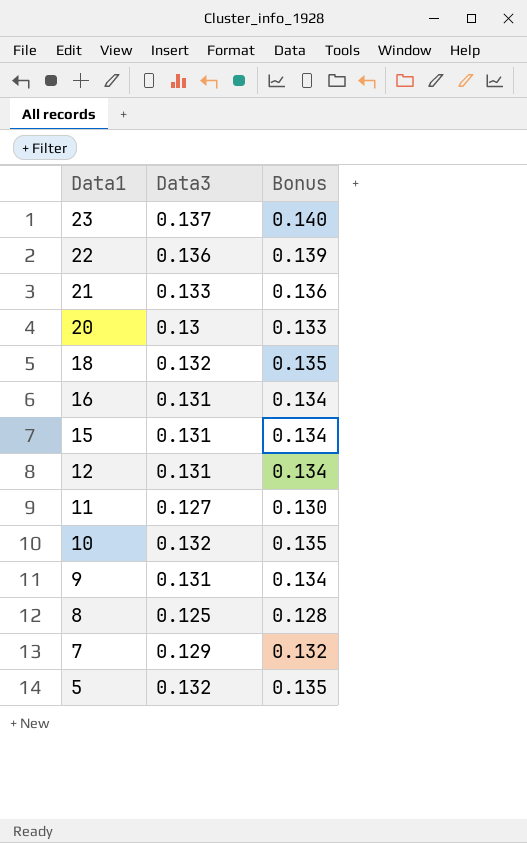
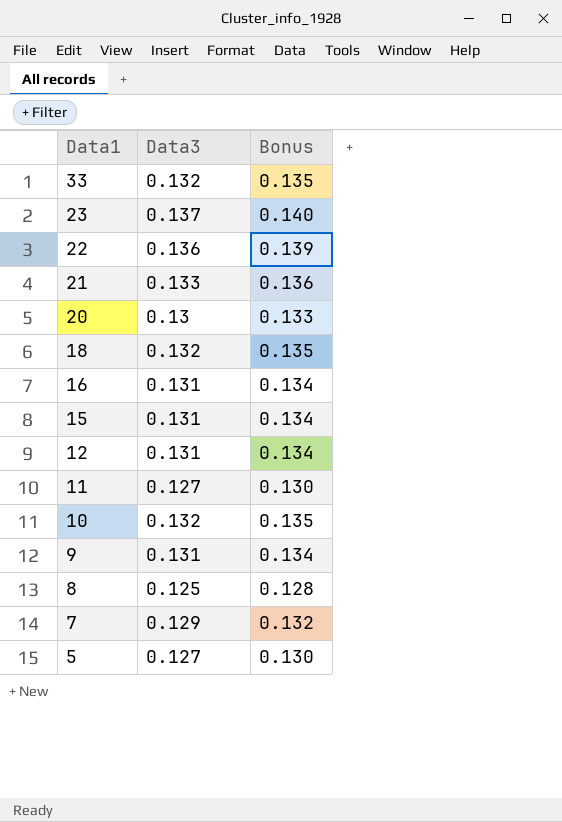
row 33: none -> 0.132 | 0.135
5 | Data3: 0.132 -> 0.127
5 | Bonus: 0.135 -> 0.130

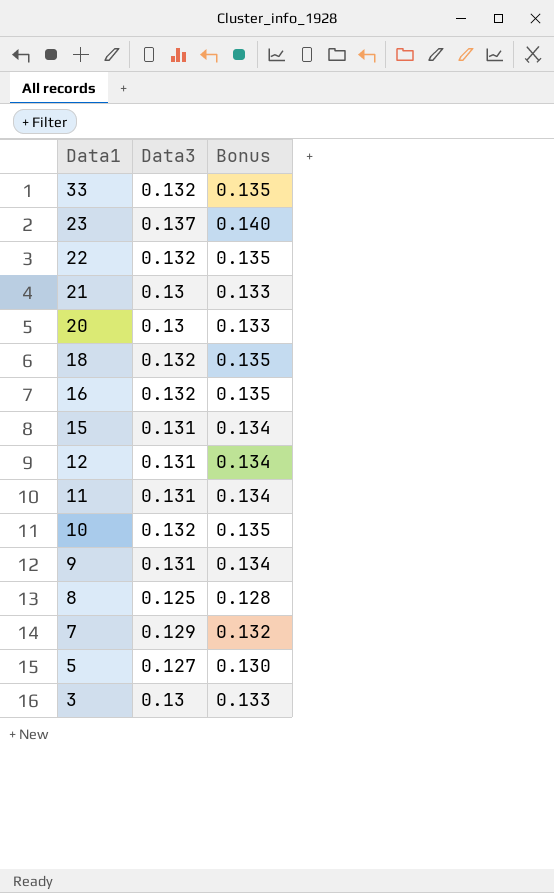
22 | Data3: 0.136 -> 0.132
22 | Bonus: 0.139 -> 0.135
21 | Data3: 0.133 -> 0.13
21 | Bonus: 0.136 -> 0.133
16 | Data3: 0.131 -> 0.132
16 | Bonus: 0.134 -> 0.135
11 | Data3: 0.127 -> 0.131
11 | Bonus: 0.130 -> 0.134
row 3: none -> 0.13 | 0.133

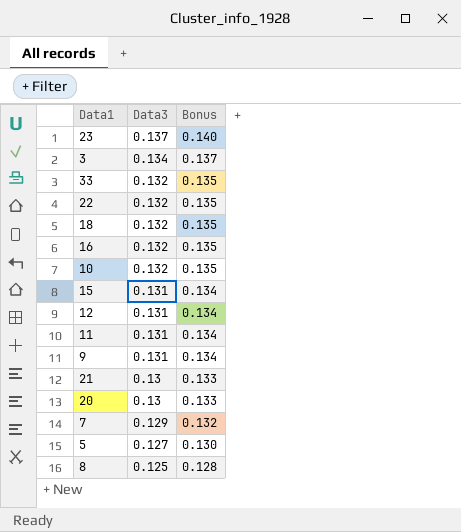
row order: Data1 descending -> Data3 descending
3 | Data3: 0.13 -> 0.134
3 | Bonus: 0.133 -> 0.137

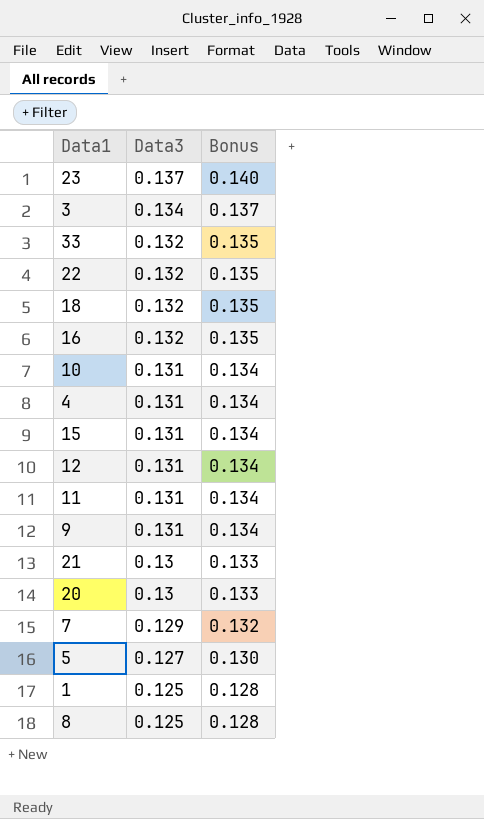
10 | Data3: 0.132 -> 0.131
10 | Bonus: 0.135 -> 0.134
row 4: none -> 0.131 | 0.134
row 1: none -> 0.125 | 0.128

